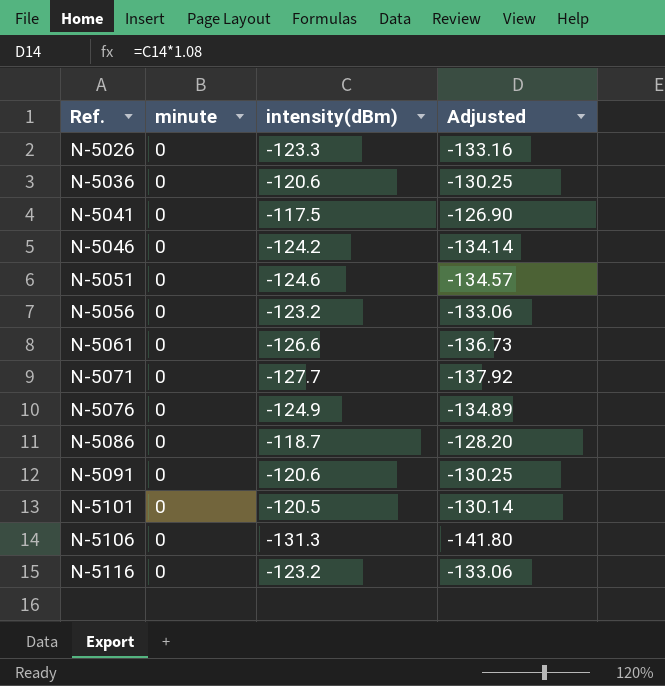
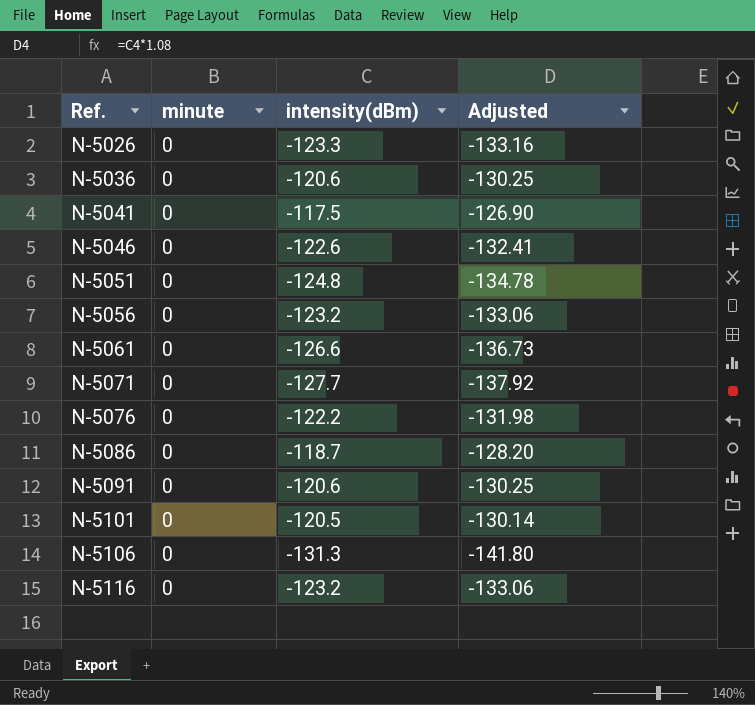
N-5046 | intensity(dBm): -124.2 -> -122.6
N-5046 | Adjusted: -134.14 -> -132.41
N-5051 | intensity(dBm): -124.6 -> -124.8
N-5051 | Adjusted: -134.57 -> -134.78
N-5076 | intensity(dBm): -124.9 -> -122.2
N-5076 | Adjusted: -134.89 -> -131.98

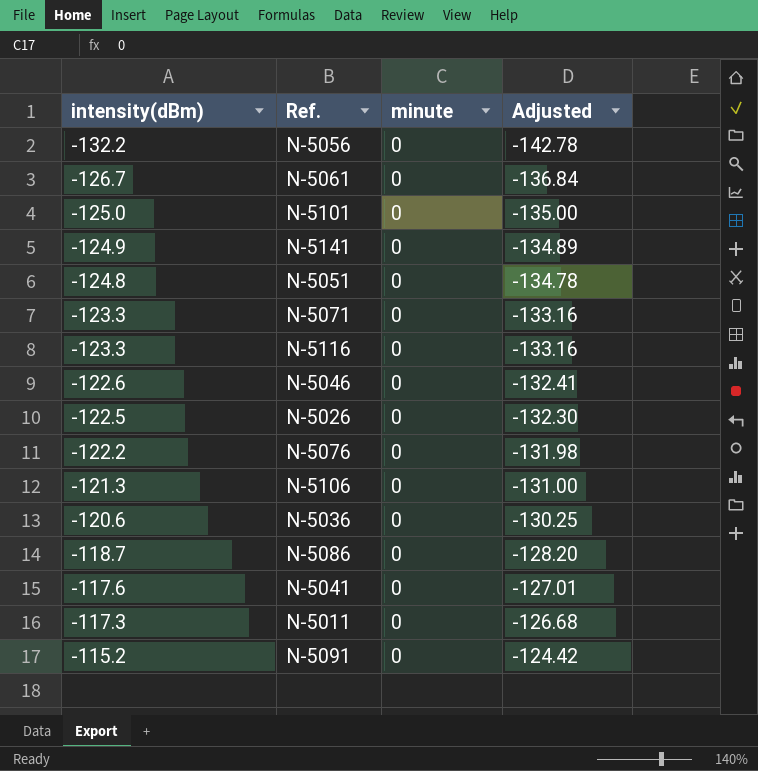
row order: Ref. ascending -> intensity(dBm) ascending
column intensity(dBm) | position: 3 -> 1
N-5056 | intensity(dBm): -123.2 -> -132.2
N-5056 | Adjusted: -133.06 -> -142.78
N-5061 | intensity(dBm): -126.6 -> -126.7
N-5061 | Adjusted: -136.73 -> -136.84
N-5101 | intensity(dBm): -120.5 -> -125.0
N-5101 | Adjusted: -130.14 -> -135.00
row N-5141: none -> -124.9 | 0 | -134.89
N-5071 | intensity(dBm): -127.7 -> -123.3
N-5071 | Adjusted: -137.92 -> -133.16
N-5116 | intensity(dBm): -123.2 -> -123.3
N-5116 | Adjusted: -133.06 -> -133.16
N-5026 | intensity(dBm): -123.3 -> -122.5
N-5026 | Adjusted: -133.16 -> -132.30
N-5106 | intensity(dBm): -131.3 -> -121.3
N-5106 | Adjusted: -141.80 -> -131.00
N-5041 | intensity(dBm): -117.5 -> -117.6
N-5041 | Adjusted: -126.90 -> -127.01
row N-5011: none -> -117.3 | 0 | -126.68
N-5091 | intensity(dBm): -120.6 -> -115.2
N-5091 | Adjusted: -130.25 -> -124.42

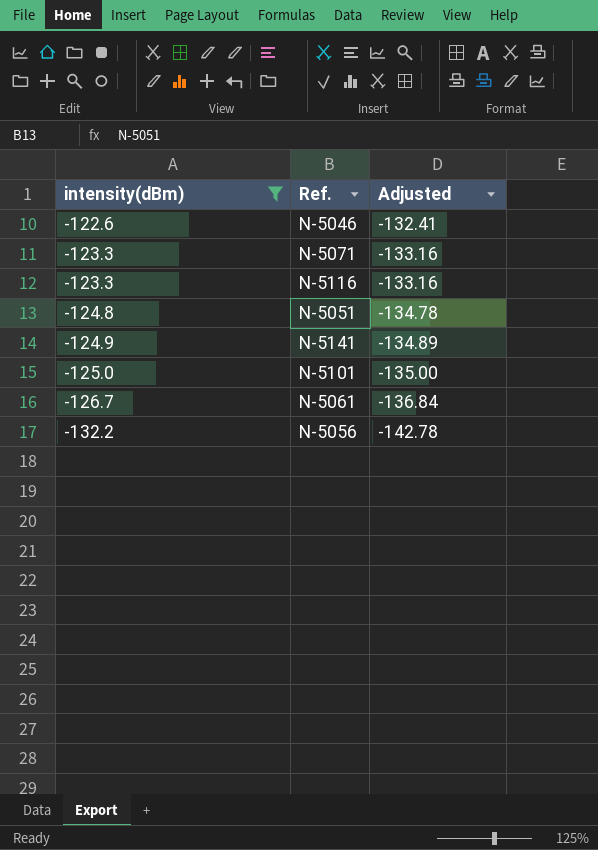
filter: none -> intensity(dBm) <= -122.6
row order: intensity(dBm) ascending -> intensity(dBm) descending
column minute | position: 3 -> none

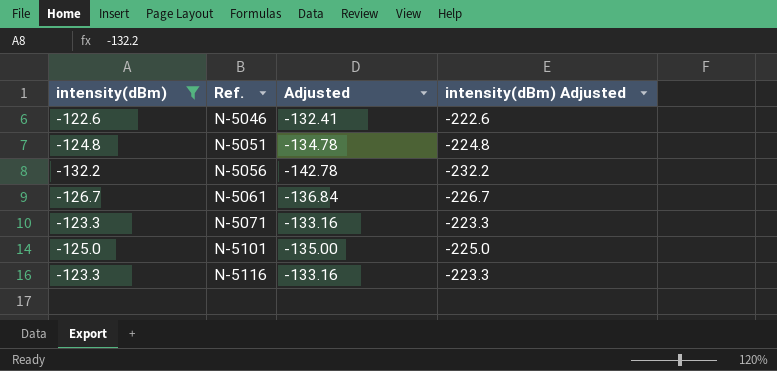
row order: intensity(dBm) descending -> Ref. ascending
column intensity(dBm) Adjusted | formula: none -> [intensity(dBm)] - 100
row N-5141: -124.9 | -134.89 -> none

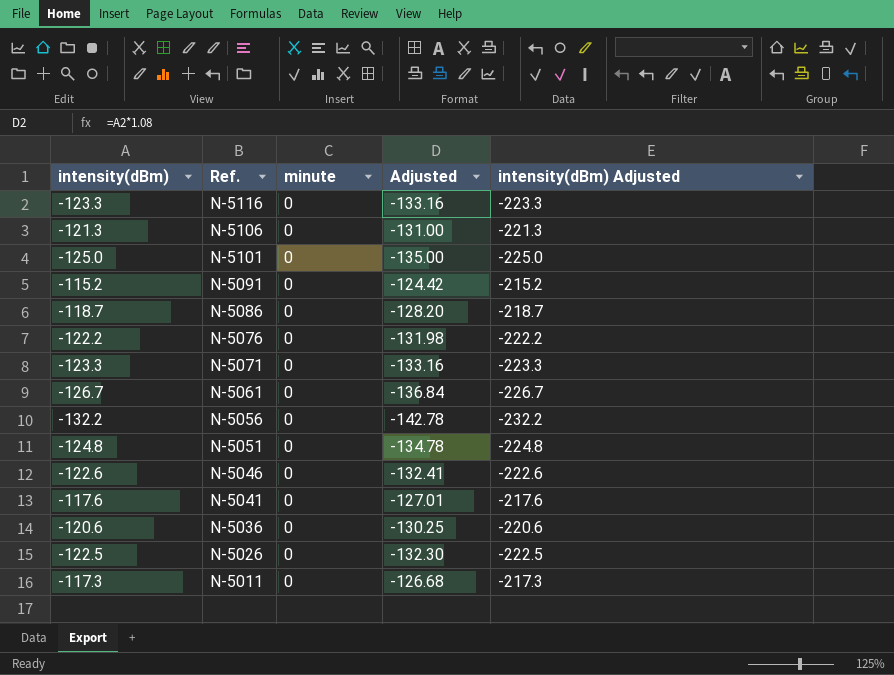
filter: intensity(dBm) <= -122.6 -> none
row order: Ref. ascending -> Ref. descending
column minute | position: none -> 3

